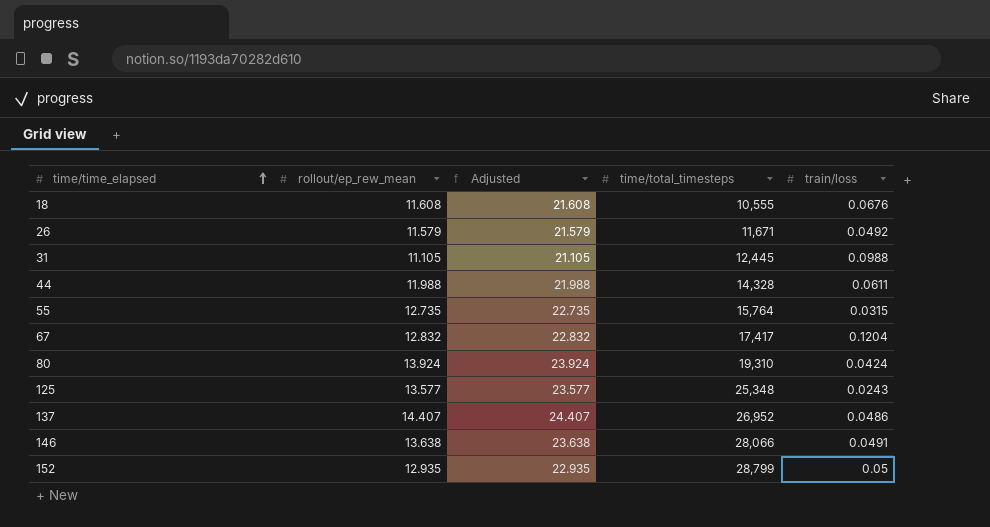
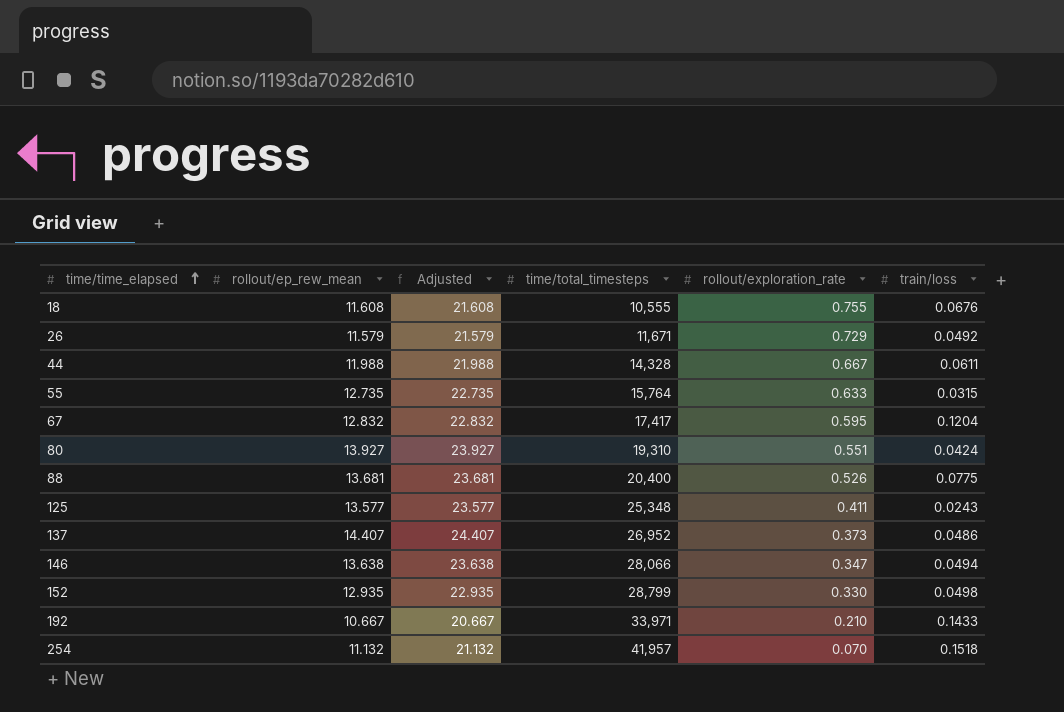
column rollout/exploration_rate | position: none -> 5
row 31: 11.105 | 21.105 | 12,445 | 0.0988 -> none
80 | rollout/ep_rew_mean: 13.924 -> 13.927
80 | Adjusted: 23.924 -> 23.927
row 88: none -> 13.681 | 23.681 | 20,400 | 0.526 | 0.0775
146 | train/loss: 0.0491 -> 0.0494
152 | train/loss: 0.05 -> 0.0498
row 192: none -> 10.667 | 20.667 | 33,971 | 0.210 | 0.1433
row 254: none -> 11.132 | 21.132 | 41,957 | 0.070 | 0.1518

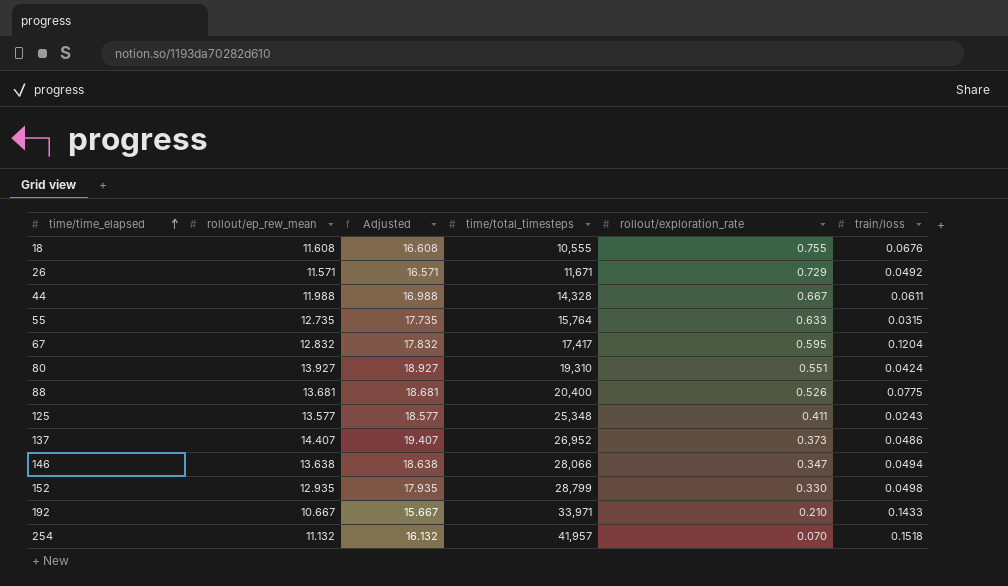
column Adjusted | formula: [rollout/ep_rew_mean] + 10 -> [rollout/ep_rew_mean] + 5
26 | rollout/ep_rew_mean: 11.579 -> 11.571

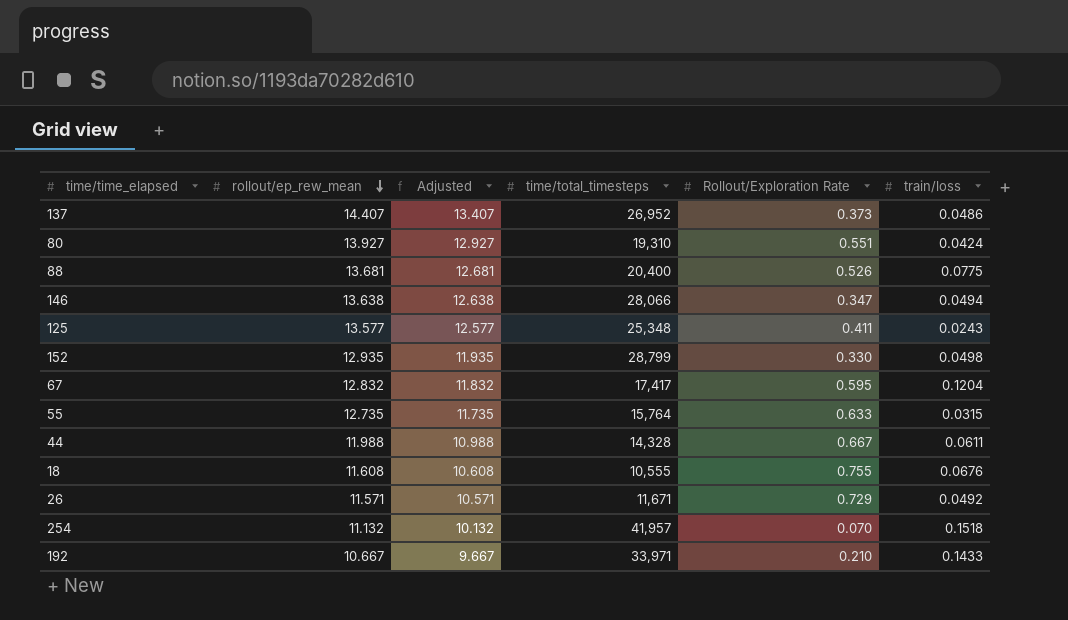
row order: time/time_elapsed ascending -> rollout/ep_rew_mean descending
column Adjusted | formula: [rollout/ep_rew_mean] + 5 -> [rollout/ep_rew_mean] - 1
column name: rollout/exploration_rate -> Rollout/Exploration Rate

